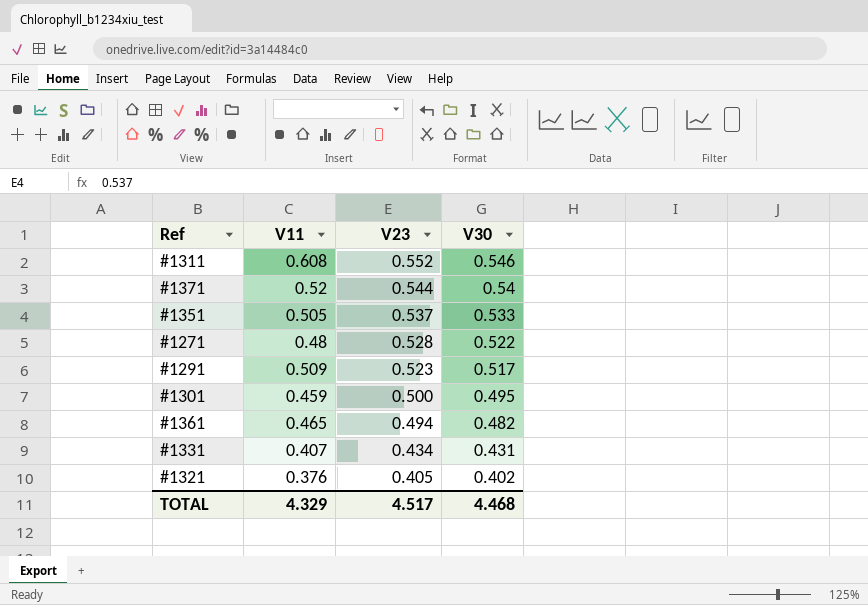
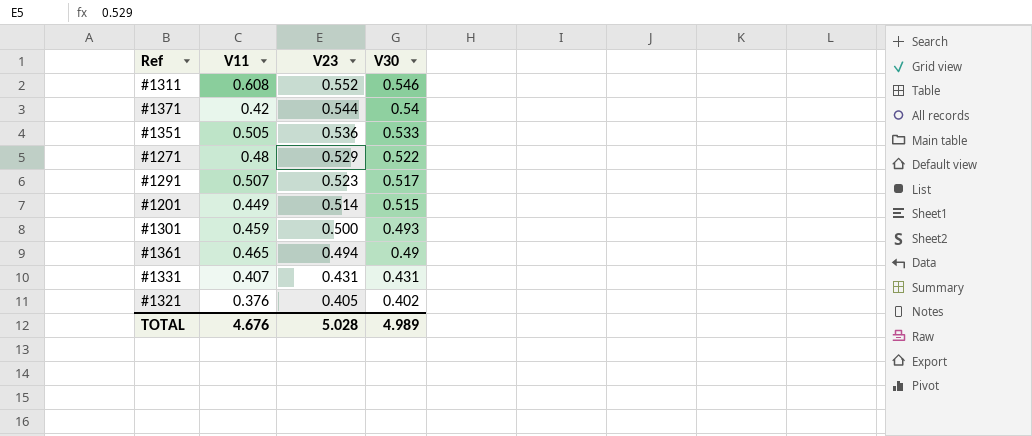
#1371 | V11: 0.52 -> 0.42
#1351 | V23: 0.537 -> 0.536
#1271 | V23: 0.528 -> 0.529
#1291 | V11: 0.509 -> 0.507
row #1201: none -> 0.449 | 0.514 | 0.515
#1301 | V30: 0.495 -> 0.493
#1361 | V30: 0.482 -> 0.49
#1331 | V23: 0.434 -> 0.431
TOTAL | V11: 4.329 -> 4.676
TOTAL | V23: 4.517 -> 5.028
TOTAL | V30: 4.468 -> 4.989

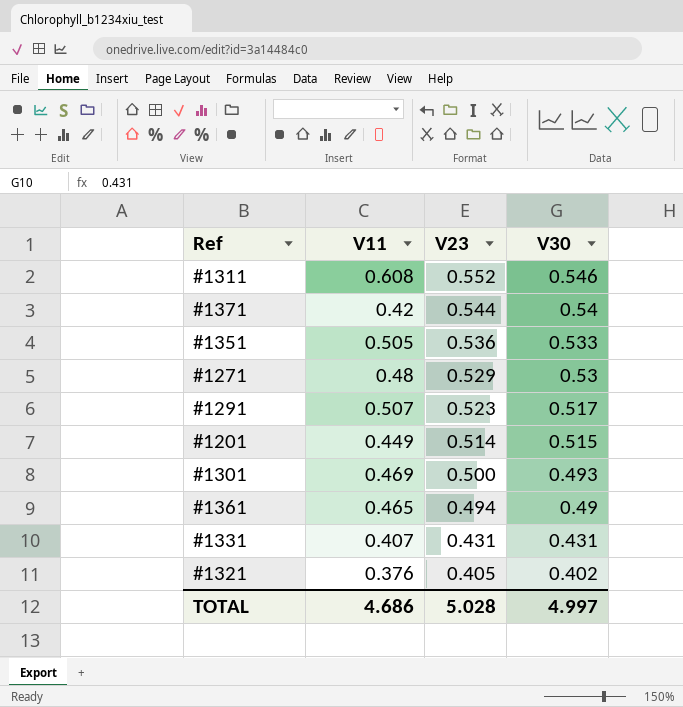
#1271 | V30: 0.522 -> 0.53
#1301 | V11: 0.459 -> 0.469
TOTAL | V11: 4.676 -> 4.686
TOTAL | V30: 4.989 -> 4.997

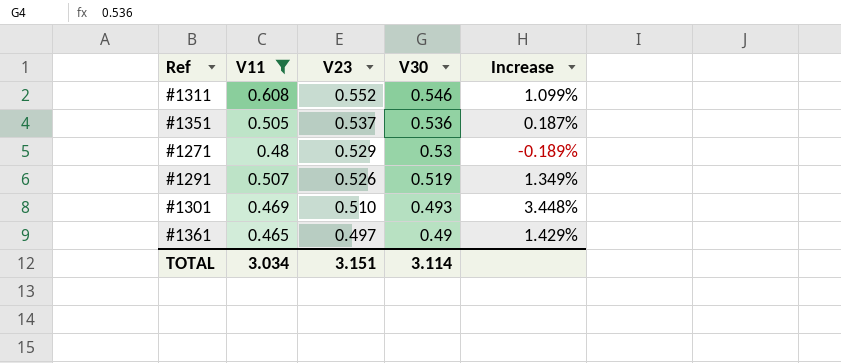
filter: none -> V11 >= 0.465
column Increase | formula: none -> ([V23] - [V30]) / [V30]
#1351 | V23: 0.536 -> 0.537
#1351 | V30: 0.533 -> 0.536
#1291 | V23: 0.523 -> 0.526
#1291 | V30: 0.517 -> 0.519
#1301 | V23: 0.500 -> 0.510
#1361 | V23: 0.494 -> 0.497
TOTAL | V11: 4.686 -> 3.034
TOTAL | V23: 5.028 -> 3.151
TOTAL | V30: 4.997 -> 3.114

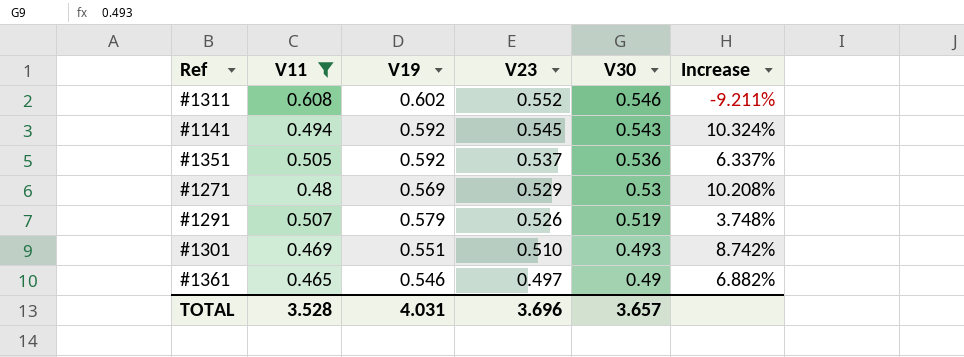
column V19 | position: none -> 3
column Increase | formula: ([V23] - [V30]) / [V30] -> ([V23] - [V11]) / [V11]
row #1141: none -> 0.494 | 0.592 | 0.545 | 0.543 | 10.324%
TOTAL | V11: 3.034 -> 3.528
TOTAL | V23: 3.151 -> 3.696
TOTAL | V30: 3.114 -> 3.657

